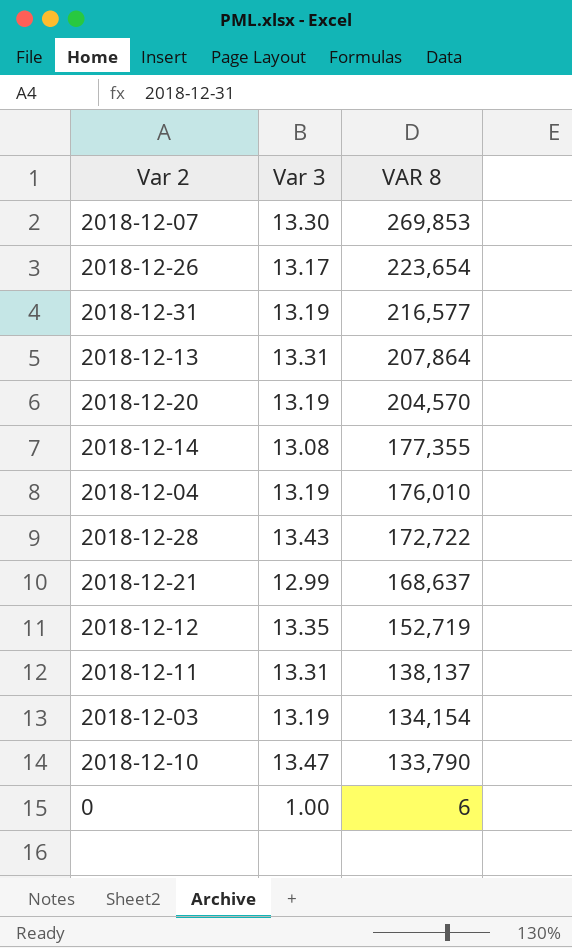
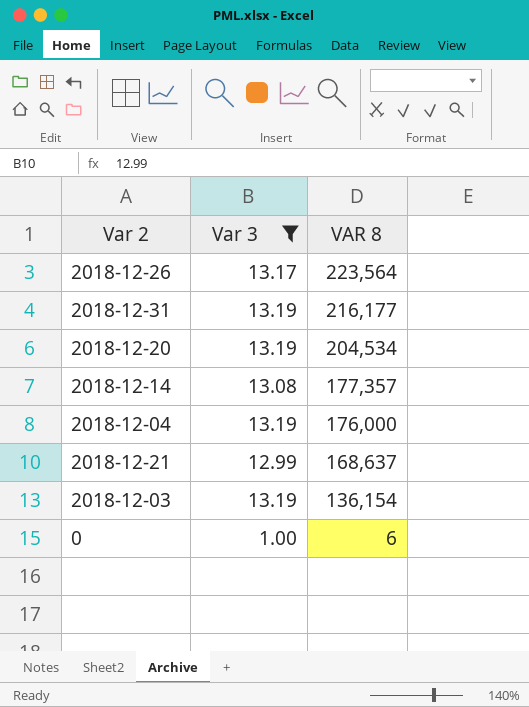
filter: none -> Var 3 <= 13.19
2018-12-26 | VAR 8: 223,654 -> 223,564
2018-12-31 | VAR 8: 216,577 -> 216,177
2018-12-20 | VAR 8: 204,570 -> 204,534
2018-12-14 | VAR 8: 177,355 -> 177,357
2018-12-04 | VAR 8: 176,010 -> 176,000
2018-12-03 | VAR 8: 134,154 -> 136,154

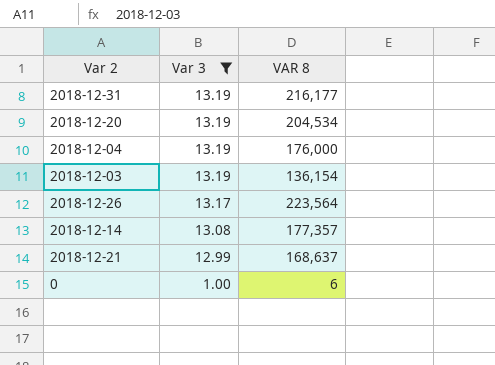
row order: VAR 8 descending -> Var 3 descending

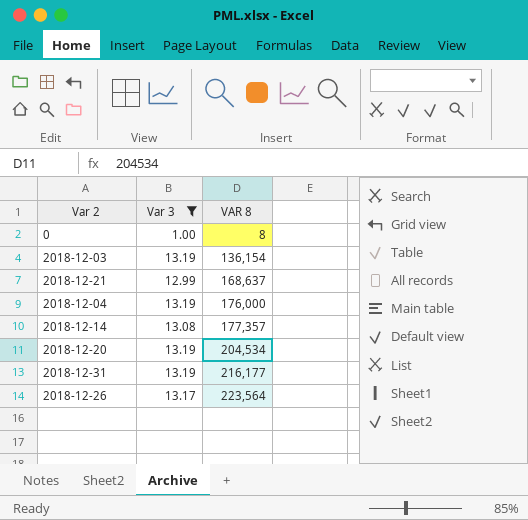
row order: Var 3 descending -> VAR 8 ascending
0 | VAR 8: 6 -> 8

